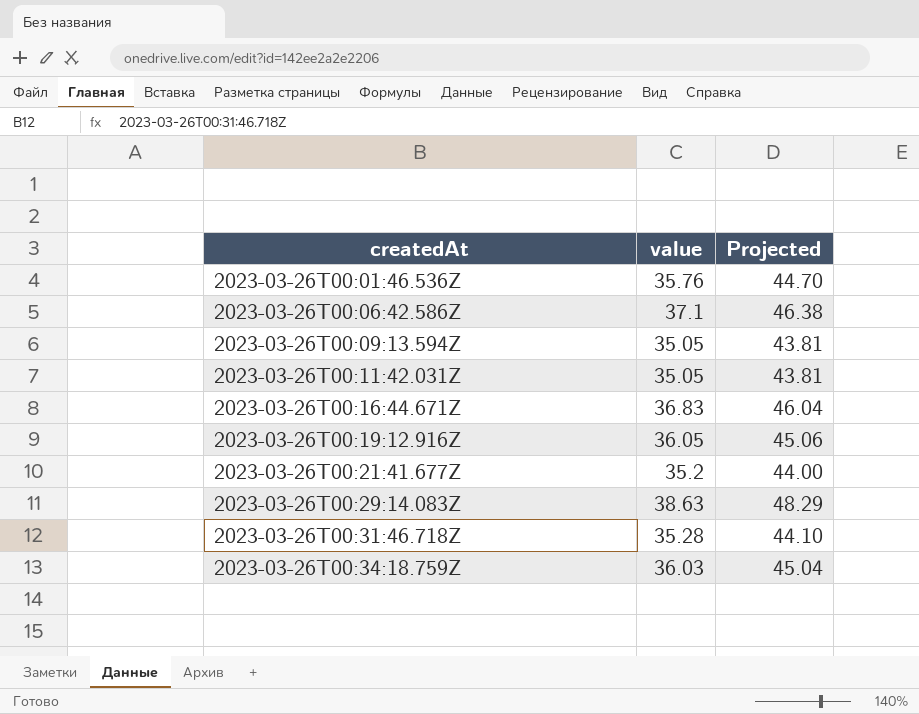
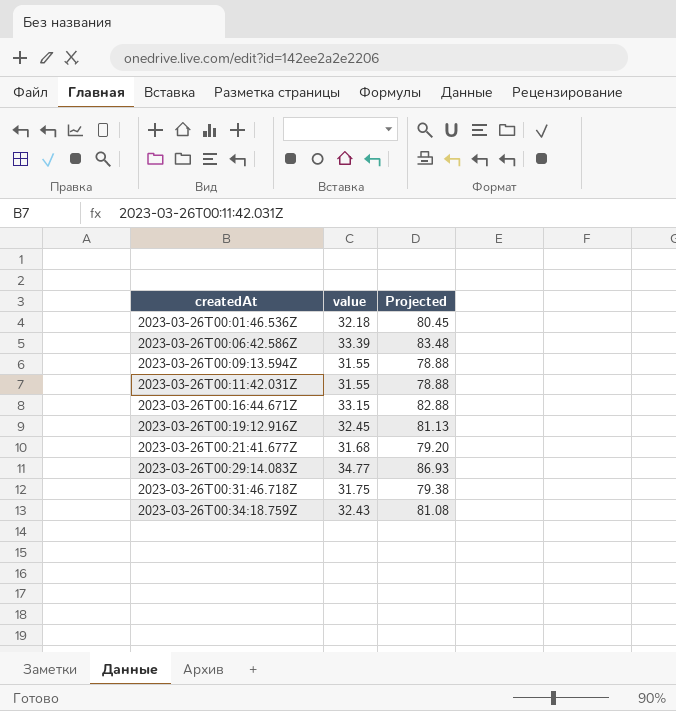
column Projected | formula: [value] * 1.25 -> [value] * 2.5
2023-03-26T00:01:46.536Z | value: 35.76 -> 32.18
2023-03-26T00:06:42.586Z | value: 37.1 -> 33.39
2023-03-26T00:09:13.594Z | value: 35.05 -> 31.55
2023-03-26T00:11:42.031Z | value: 35.05 -> 31.55
2023-03-26T00:16:44.671Z | value: 36.83 -> 33.15
2023-03-26T00:19:12.916Z | value: 36.05 -> 32.45
2023-03-26T00:21:41.677Z | value: 35.2 -> 31.68
2023-03-26T00:29:14.083Z | value: 38.63 -> 34.77
2023-03-26T00:31:46.718Z | value: 35.28 -> 31.75
2023-03-26T00:34:18.759Z | value: 36.03 -> 32.43

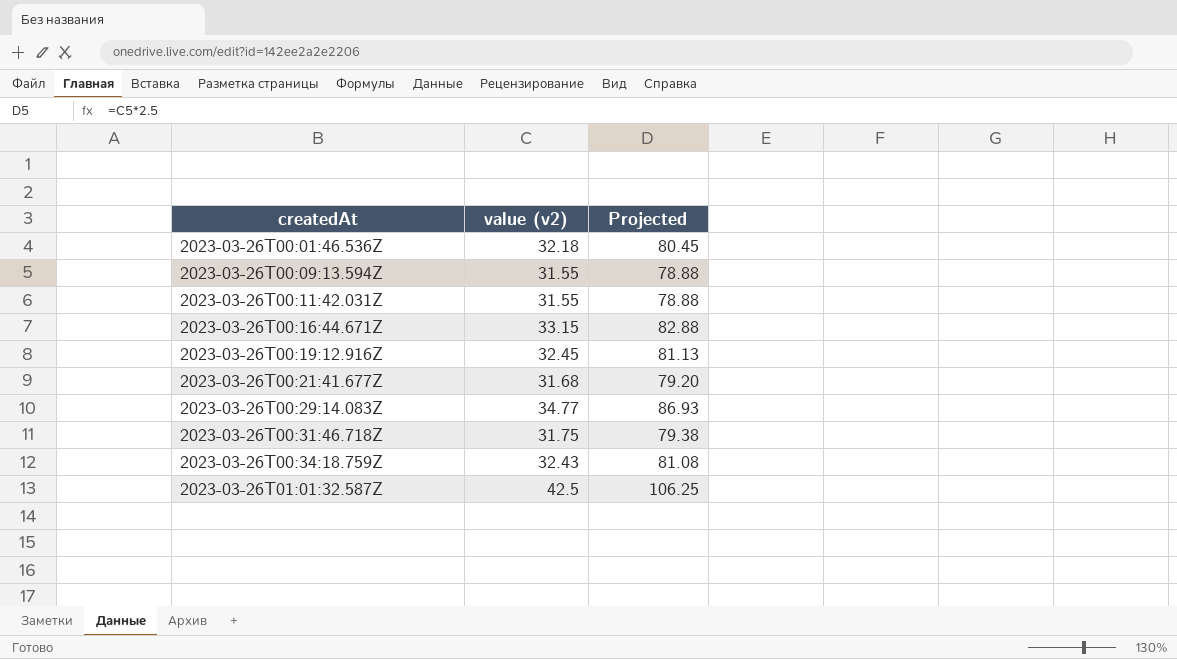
column name: value -> value (v2)
row 2023-03-26T00:06:42.586Z: 33.39 | 83.48 -> none
row 2023-03-26T01:01:32.587Z: none -> 42.5 | 106.25

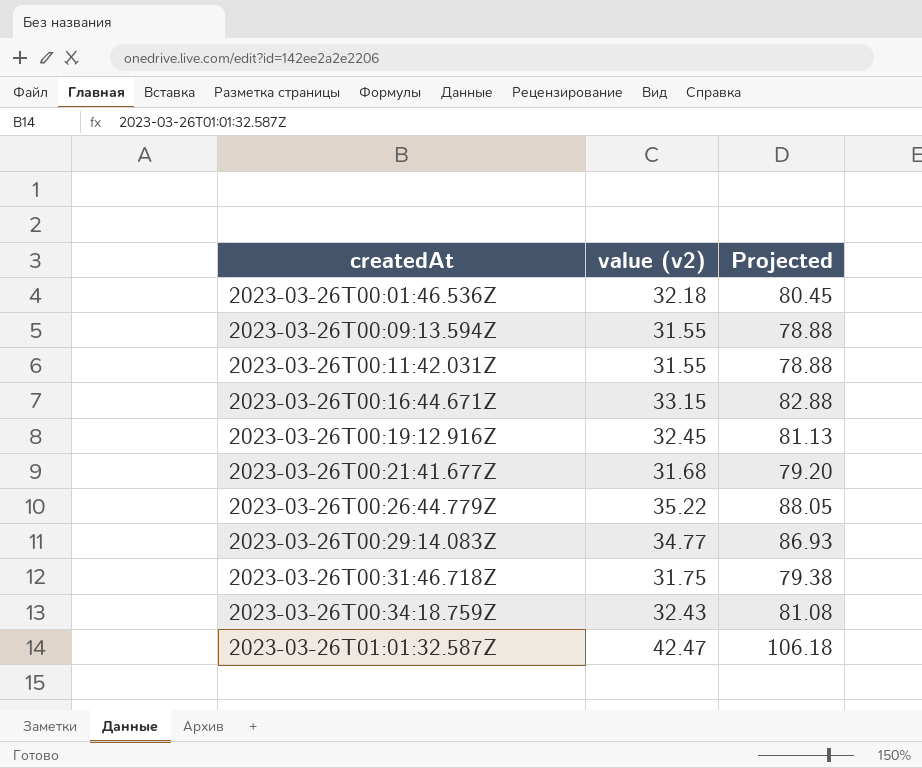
row 2023-03-26T00:26:44.779Z: none -> 35.22 | 88.05
2023-03-26T01:01:32.587Z | value (v2): 42.5 -> 42.47
2023-03-26T01:01:32.587Z | Projected: 106.25 -> 106.18

